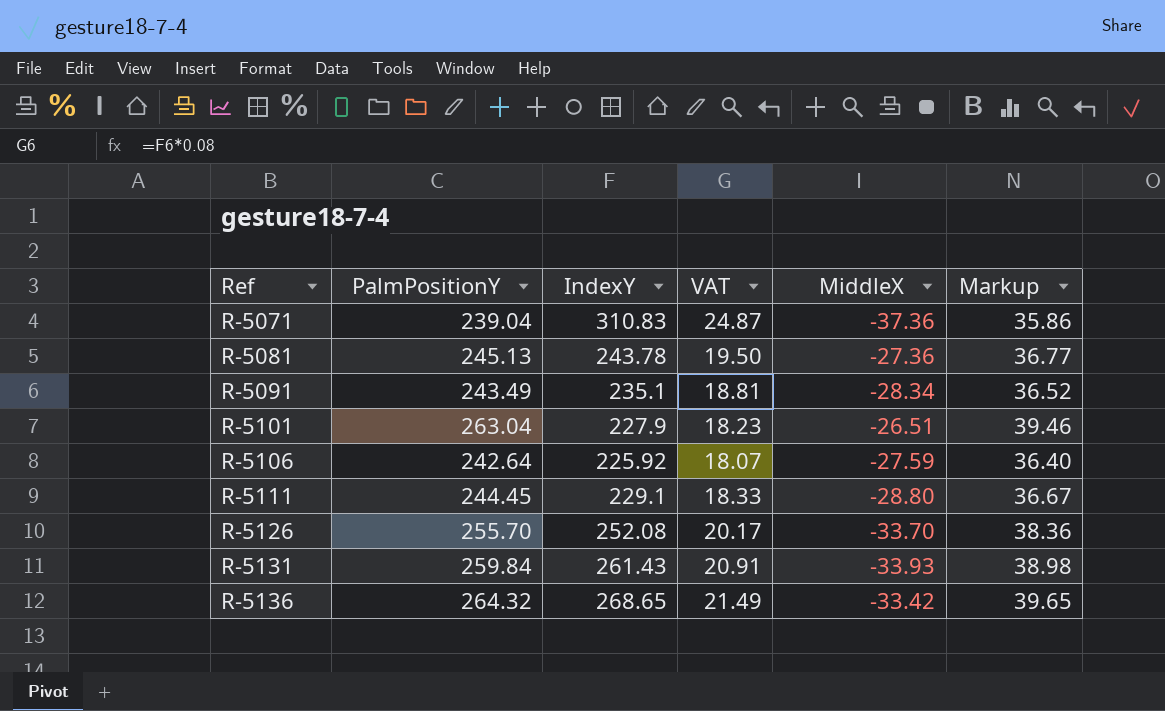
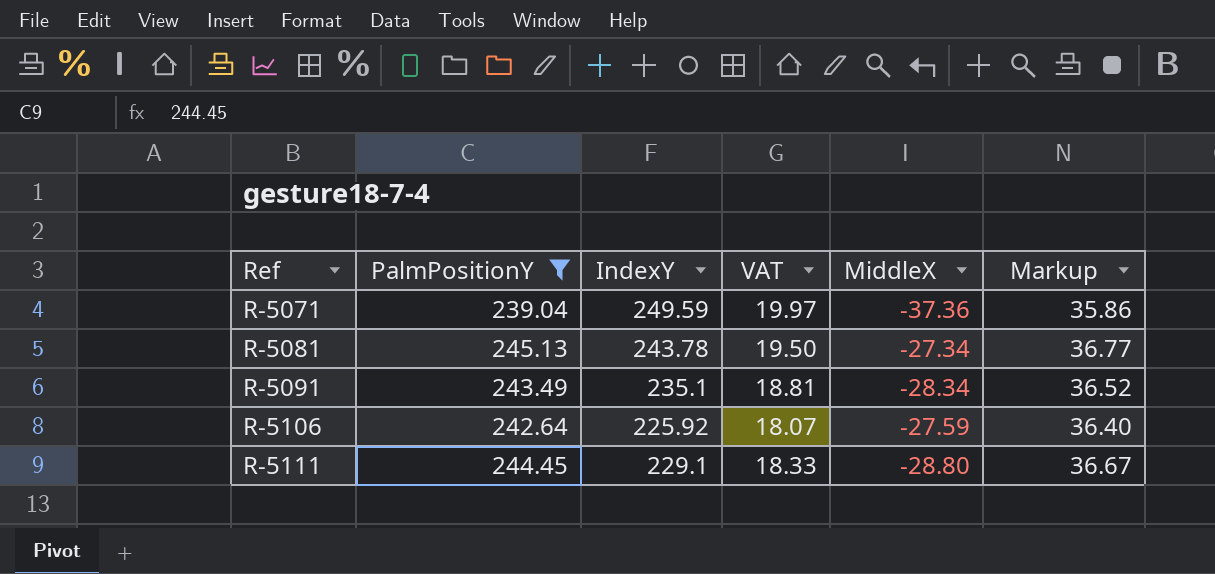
filter: none -> PalmPositionY <= 245.13
R-5071 | IndexY: 310.83 -> 249.59
R-5071 | VAT: 24.87 -> 19.97
R-5081 | MiddleX: -27.36 -> -27.34

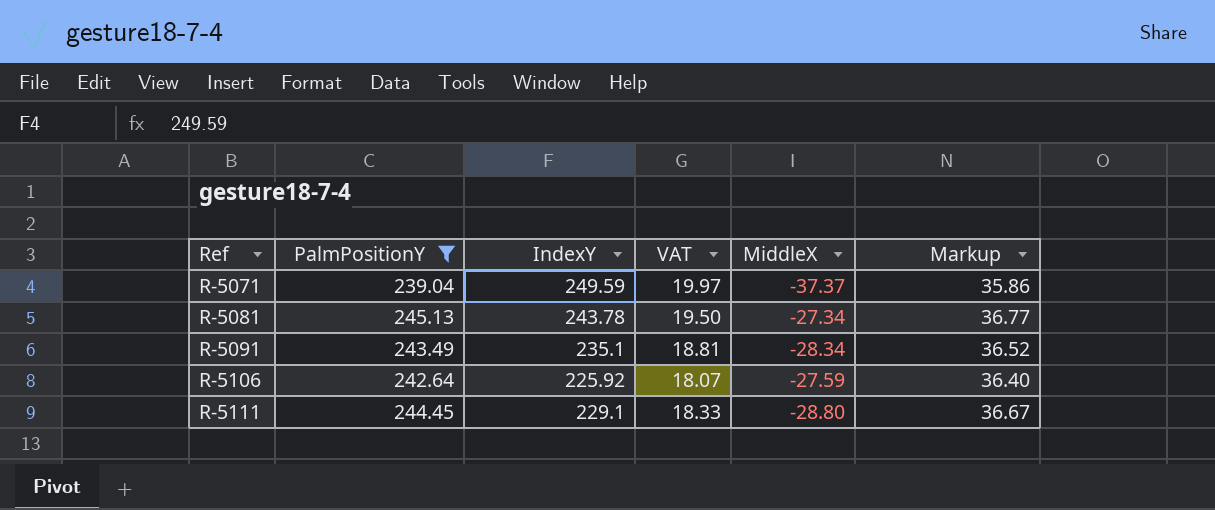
R-5071 | MiddleX: -37.36 -> -37.37

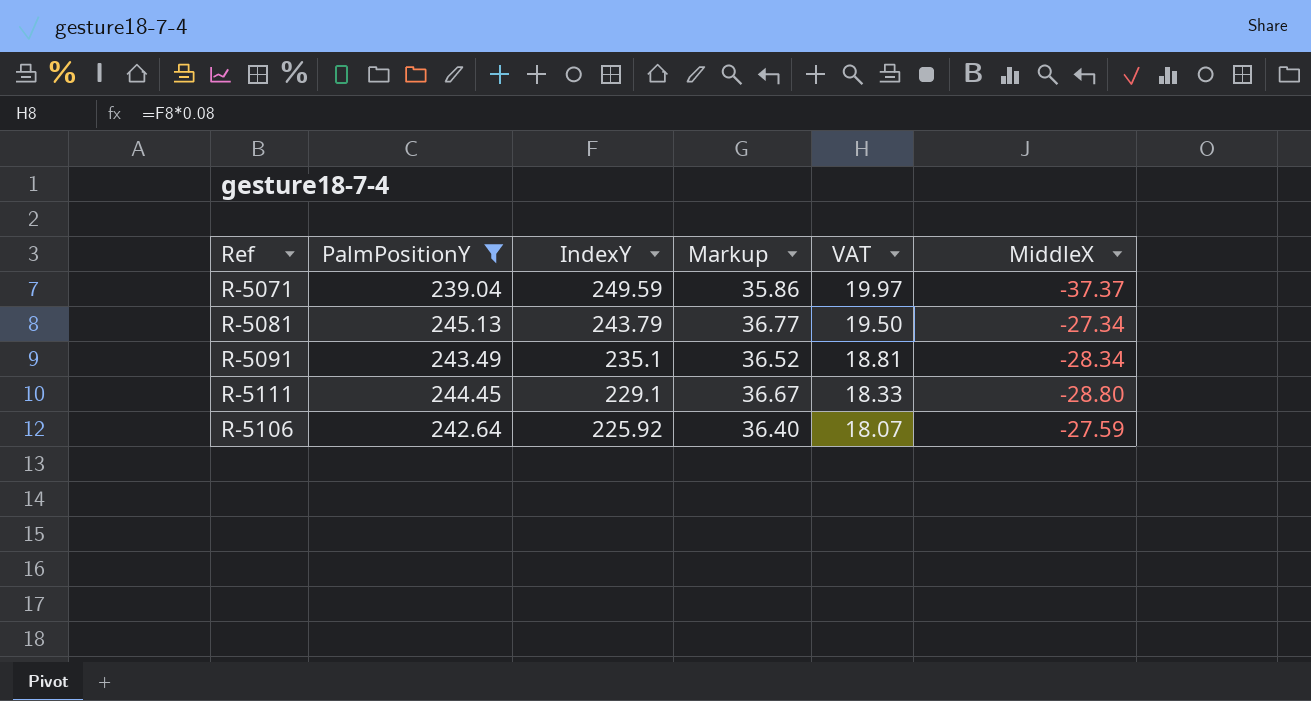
row order: Ref ascending -> IndexY descending
column Markup | position: 6 -> 4
R-5081 | IndexY: 243.78 -> 243.79

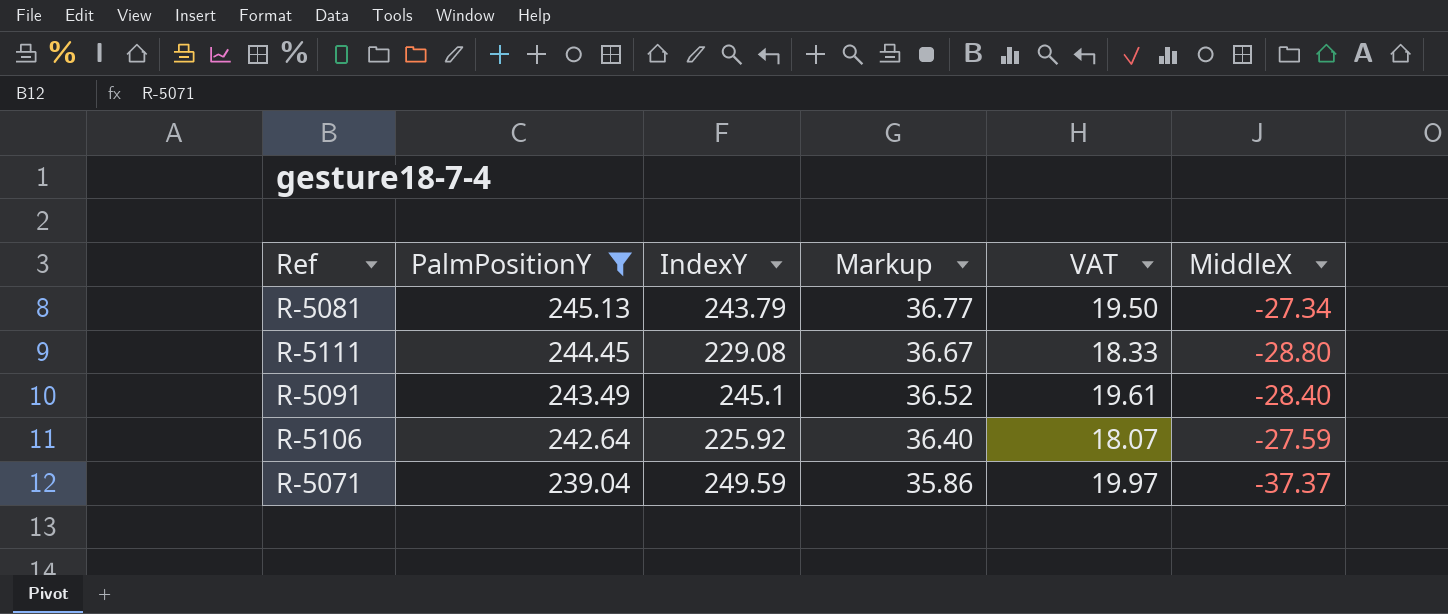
row order: IndexY descending -> PalmPositionY descending
R-5111 | IndexY: 229.1 -> 229.08
R-5091 | IndexY: 235.1 -> 245.1
R-5091 | VAT: 18.81 -> 19.61
R-5091 | MiddleX: -28.34 -> -28.40

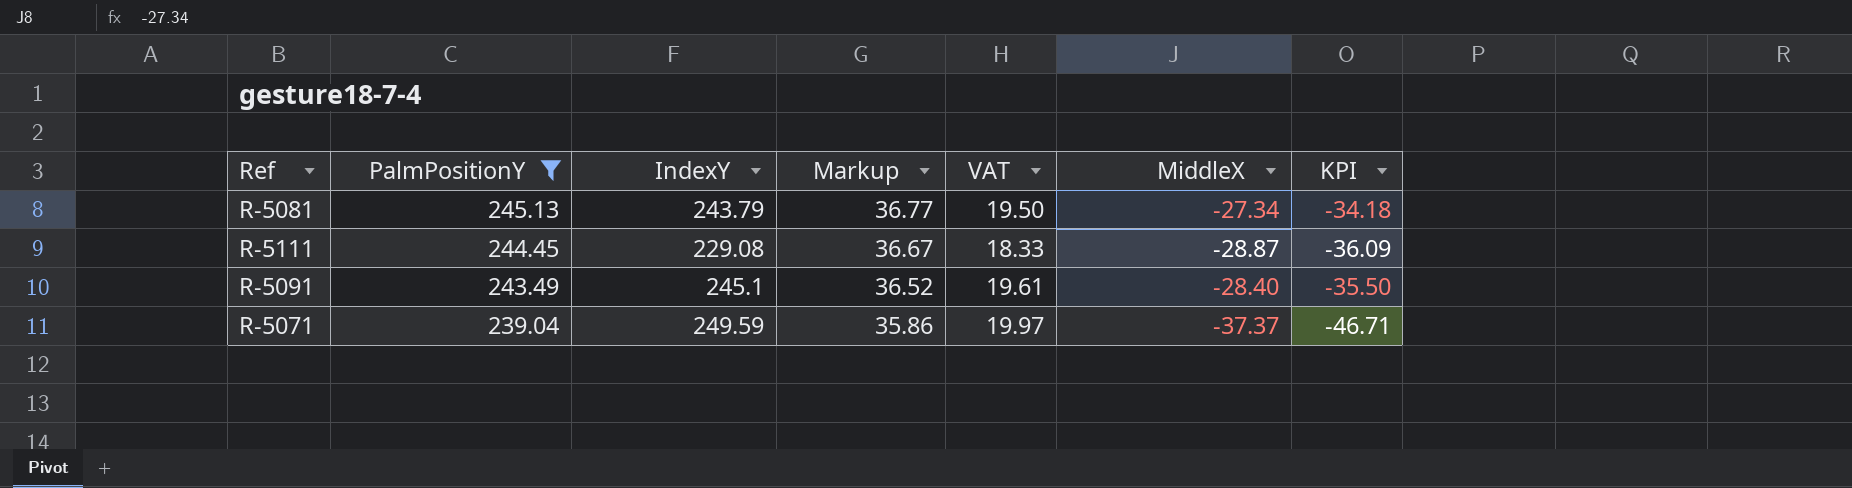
column KPI | formula: none -> [MiddleX] * 1.25
row R-5106: 242.64 | 225.92 | 36.40 | 18.07 | -27.59 -> none
R-5111 | MiddleX: -28.80 -> -28.87

